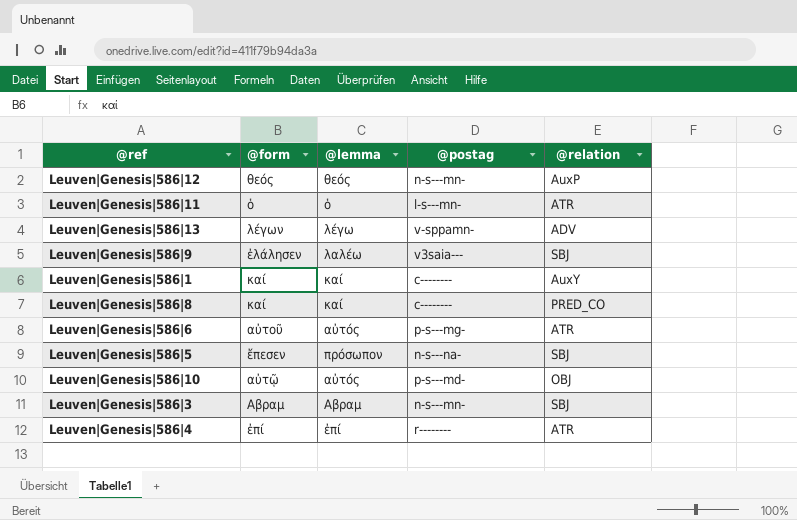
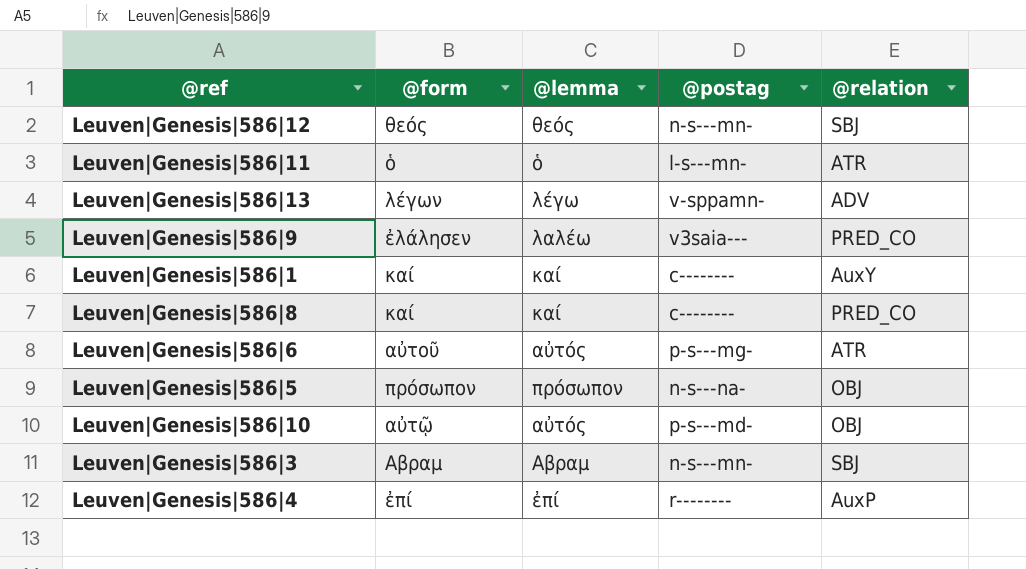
Leuven|Genesis|586|12 | @relation: AuxP -> SBJ
Leuven|Genesis|586|9 | @relation: SBJ -> PRED_CO
Leuven|Genesis|586|5 | @form: ἔπεσεν -> πρόσωπον
Leuven|Genesis|586|5 | @relation: SBJ -> OBJ
Leuven|Genesis|586|4 | @relation: ATR -> AuxP

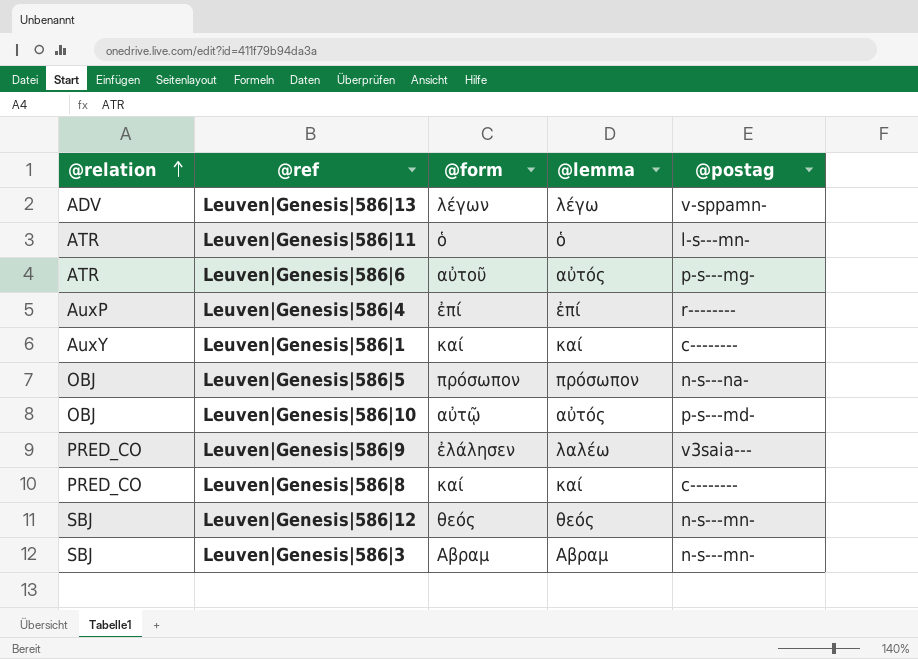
row order: none -> @relation ascending
column @relation | position: 5 -> 1

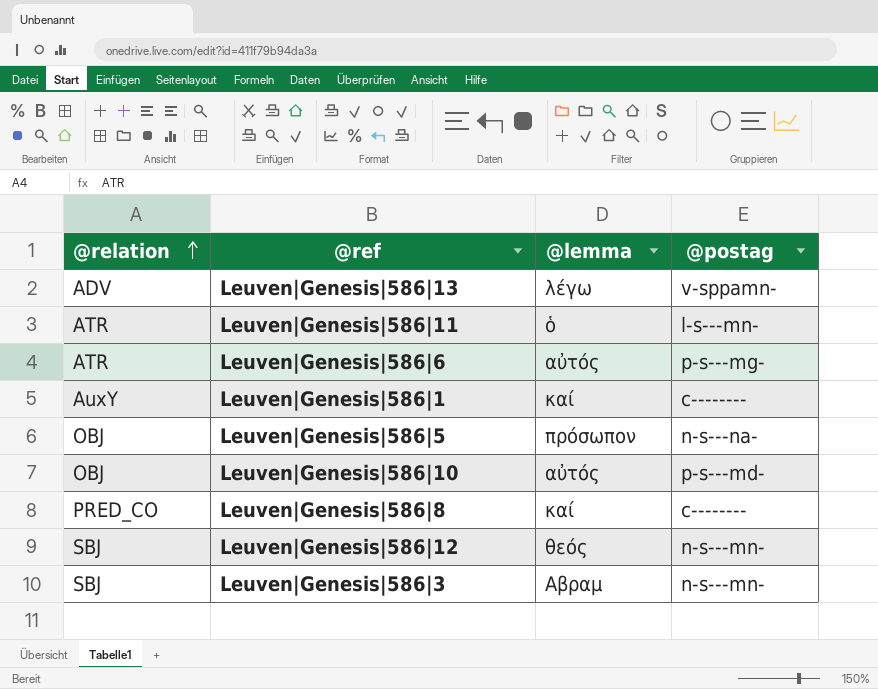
column @form | position: 3 -> none
row Leuven|Genesis|586|4: AuxP | ἐπί | ἐπί | r-------- -> none
row Leuven|Genesis|586|9: PRED_CO | ἐλάλησεν | λαλέω | v3saia--- -> none

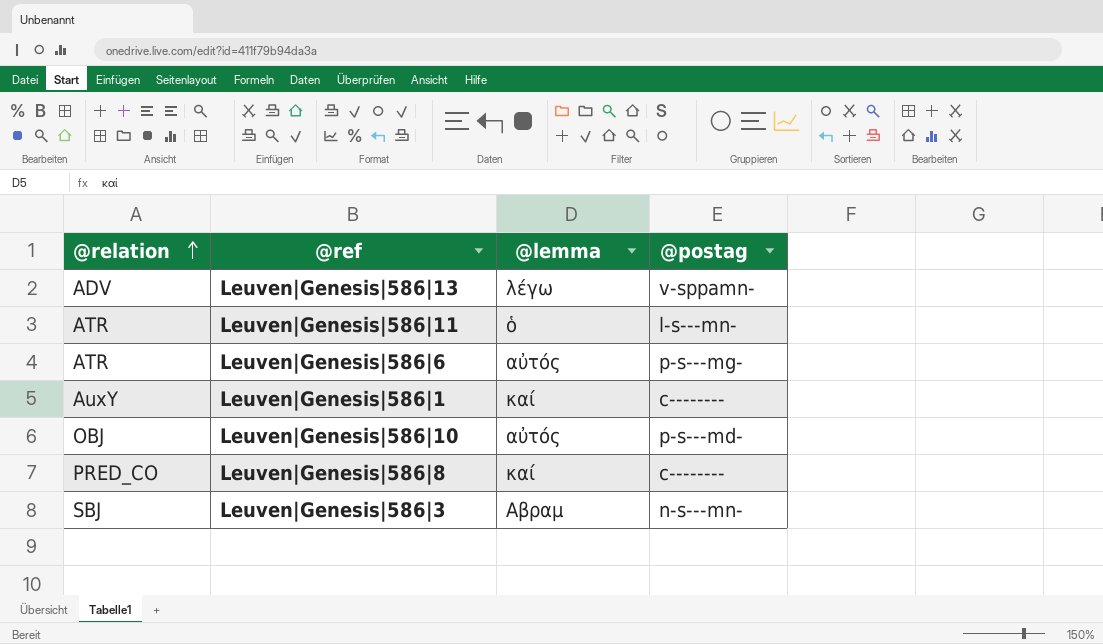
row Leuven|Genesis|586|5: OBJ | πρόσωπον | n-s---na- -> none
row Leuven|Genesis|586|12: SBJ | θεός | n-s---mn- -> none

